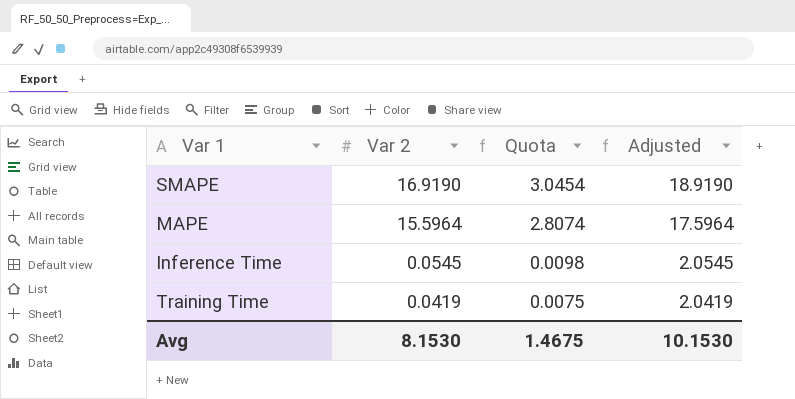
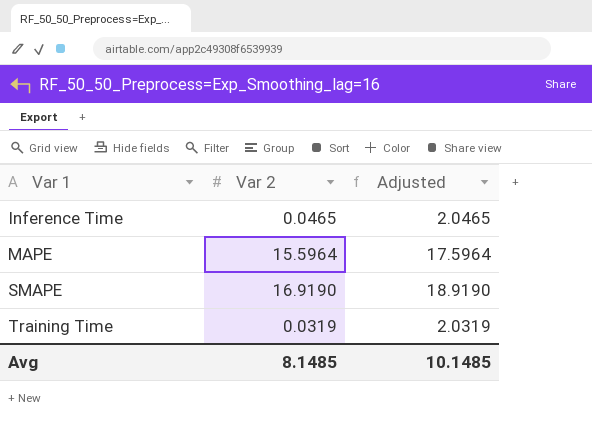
row order: Var 2 descending -> Var 1 ascending
column Quota | formula: [Var 2] * 0.18 -> none
Inference Time | Var 2: 0.0545 -> 0.0465
Inference Time | Adjusted: 2.0545 -> 2.0465
Training Time | Var 2: 0.0419 -> 0.0319
Training Time | Adjusted: 2.0419 -> 2.0319
Avg | Var 2: 8.1530 -> 8.1485
Avg | Adjusted: 10.1530 -> 10.1485

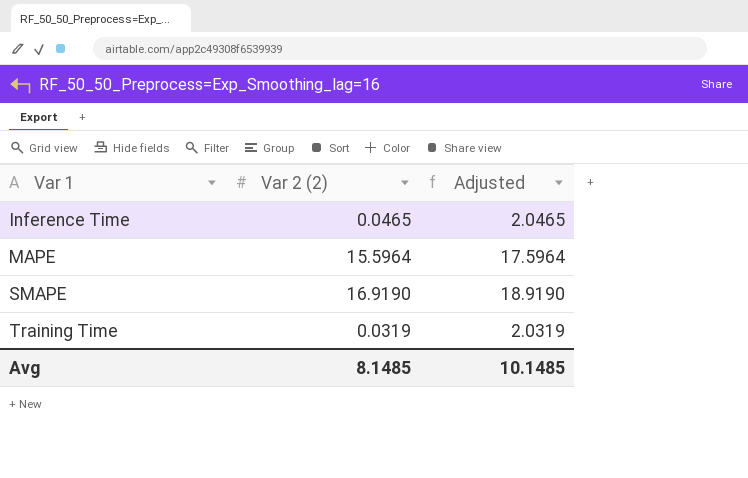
column name: Var 2 -> Var 2 (2)

